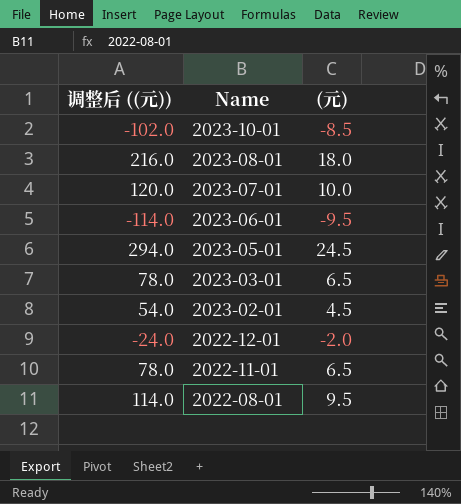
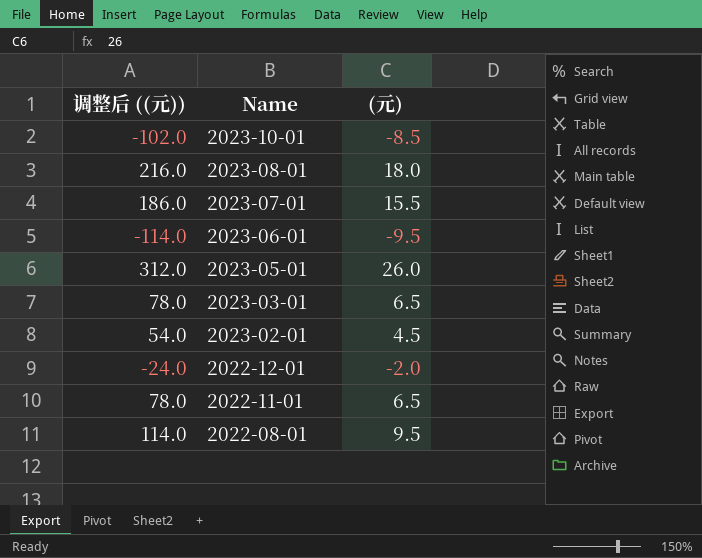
2023-07-01 | 调整后 ((元)): 120.0 -> 186.0
2023-07-01 | (元): 10.0 -> 15.5
2023-05-01 | 调整后 ((元)): 294.0 -> 312.0
2023-05-01 | (元): 24.5 -> 26.0

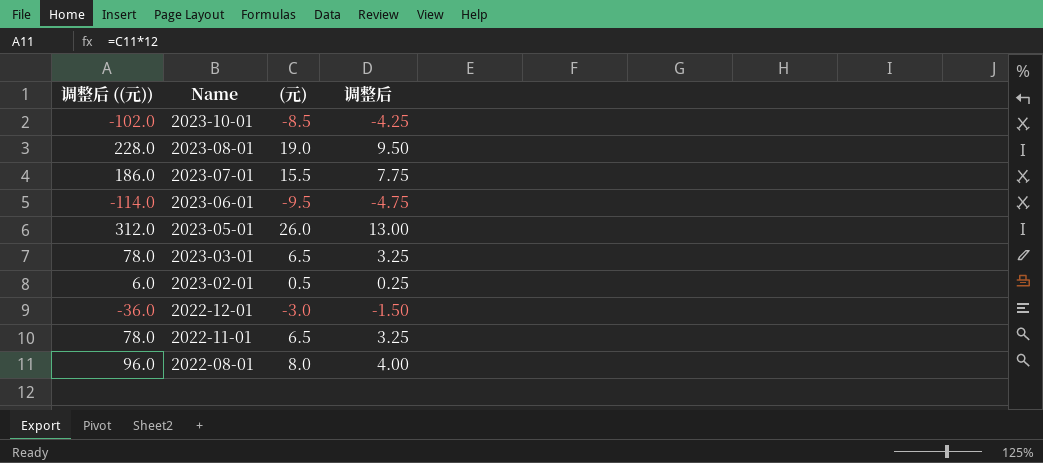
column 调整后 | formula: none -> [(元)] * 0.5
2023-08-01 | 调整后 ((元)): 216.0 -> 228.0
2023-08-01 | (元): 18.0 -> 19.0
2023-02-01 | 调整后 ((元)): 54.0 -> 6.0
2023-02-01 | (元): 4.5 -> 0.5
2022-12-01 | 调整后 ((元)): -24.0 -> -36.0
2022-12-01 | (元): -2.0 -> -3.0
2022-08-01 | 调整后 ((元)): 114.0 -> 96.0
2022-08-01 | (元): 9.5 -> 8.0

